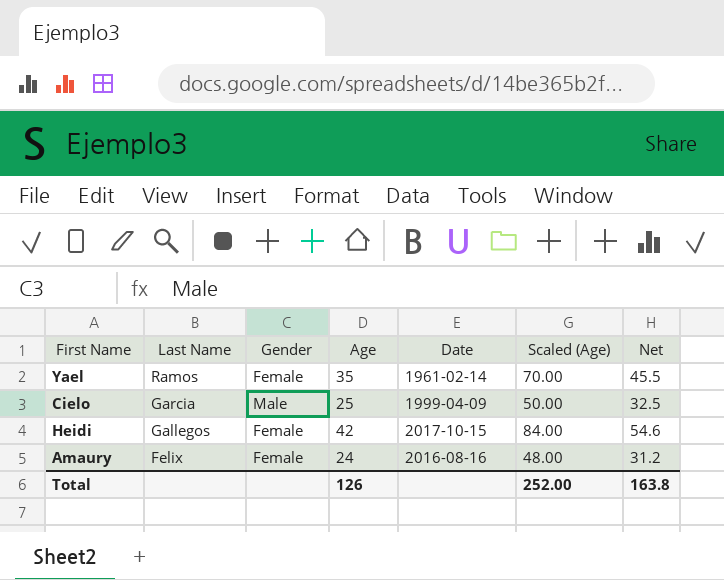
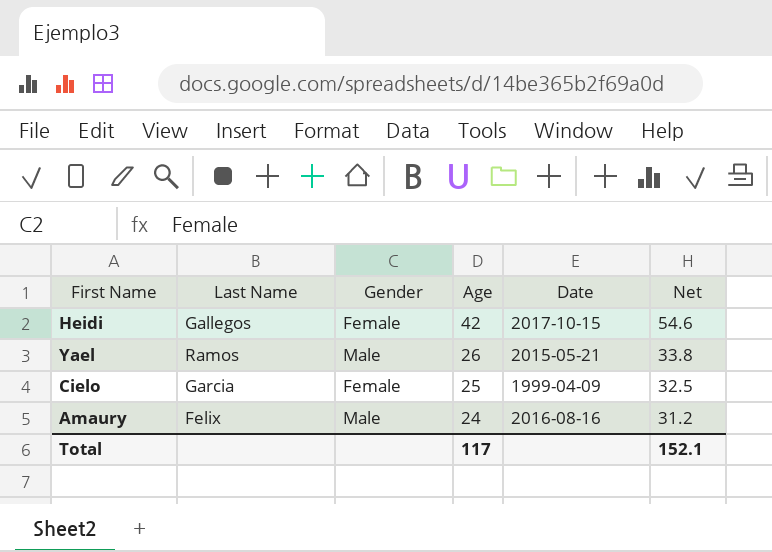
row order: Last Name descending -> Age descending
column Scaled (Age) | formula: [Age] * 2 -> none
Yael | Gender: Female -> Male
Yael | Age: 35 -> 26
Yael | Date: 1961-02-14 -> 2015-05-21
Yael | Net: 45.5 -> 33.8
Cielo | Gender: Male -> Female
Amaury | Gender: Female -> Male
Total | Age: 126 -> 117
Total | Net: 163.8 -> 152.1

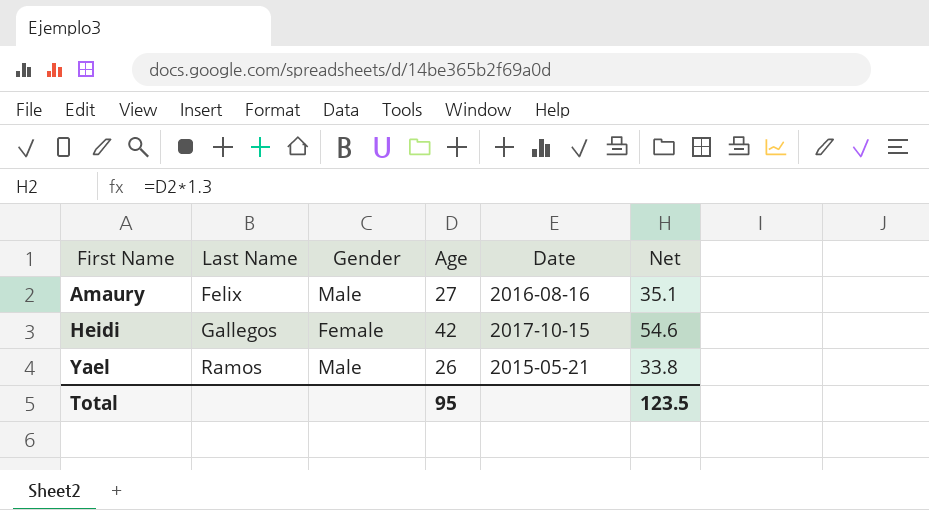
row order: Age descending -> First Name ascending
row Cielo: Garcia | Female | 25 | 1999-04-09 | 32.5 -> none
Amaury | Age: 24 -> 27
Amaury | Net: 31.2 -> 35.1
Total | Age: 117 -> 95
Total | Net: 152.1 -> 123.5

